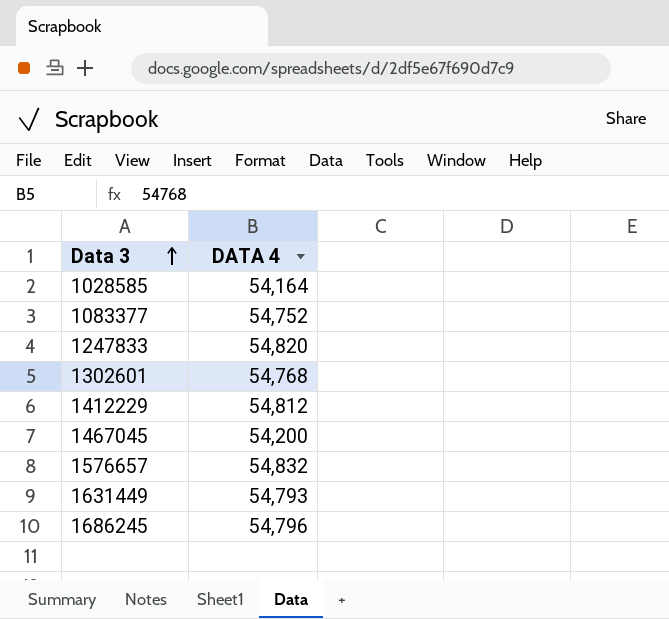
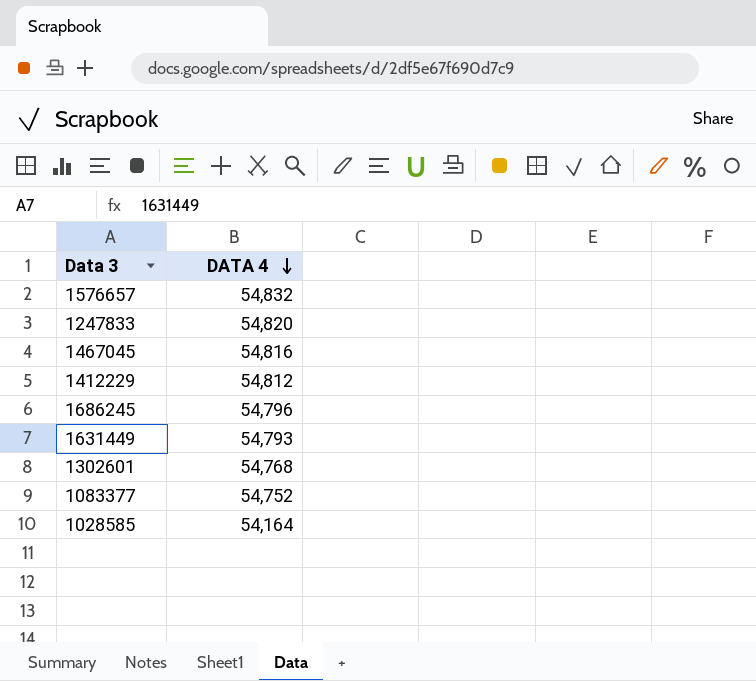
row order: Data 3 ascending -> DATA 4 descending
1467045 | DATA 4: 54,200 -> 54,816

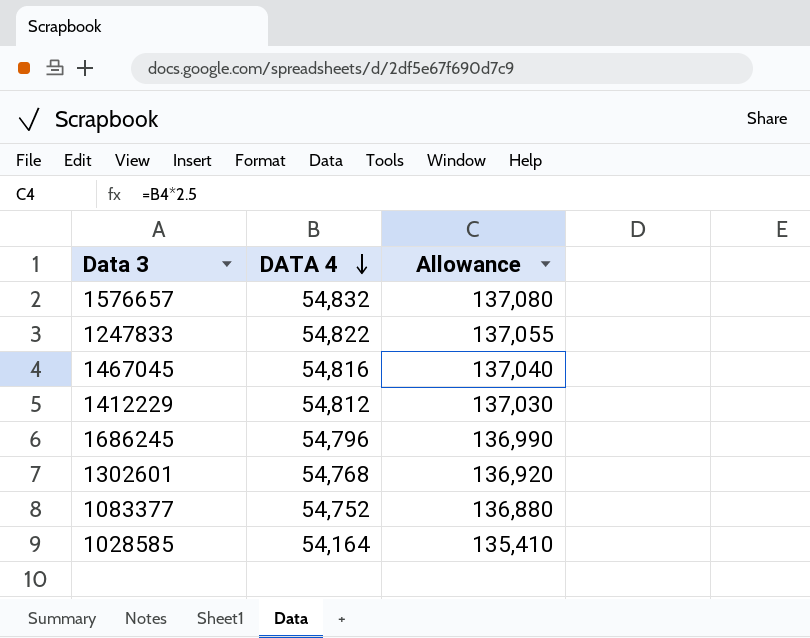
column Allowance | formula: none -> [DATA 4] * 2.5
row 1631449: 54,793 -> none
1247833 | DATA 4: 54,820 -> 54,822

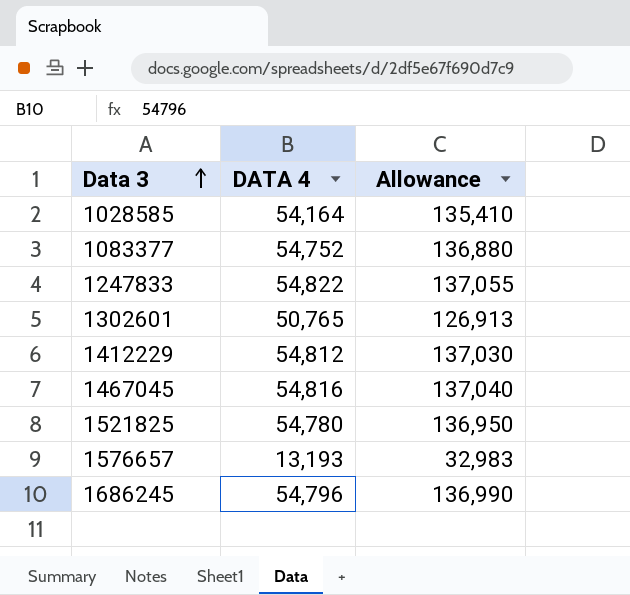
row order: DATA 4 descending -> Data 3 ascending
1302601 | DATA 4: 54,768 -> 50,765
1302601 | Allowance: 136,920 -> 126,913
row 1521825: none -> 54,780 | 136,950
1576657 | DATA 4: 54,832 -> 13,193
1576657 | Allowance: 137,080 -> 32,983

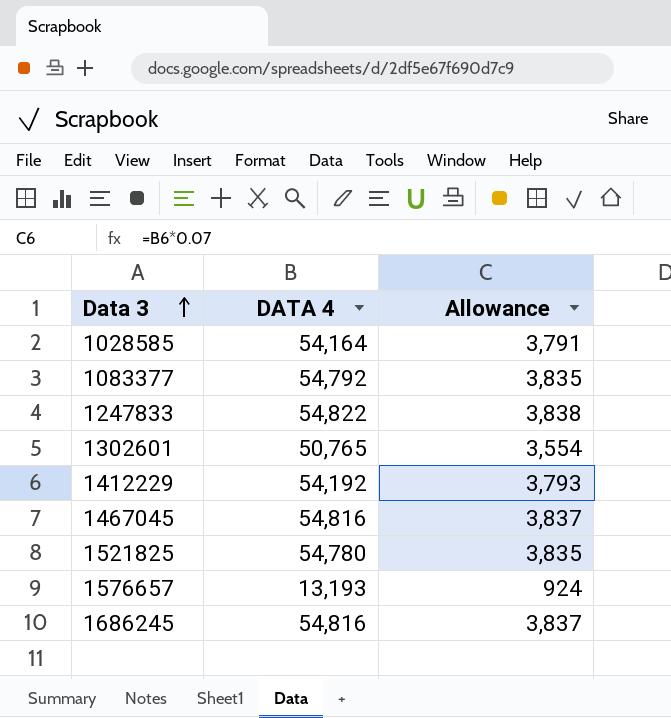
column Allowance | formula: [DATA 4] * 2.5 -> [DATA 4] * 0.07
1083377 | DATA 4: 54,752 -> 54,792
1412229 | DATA 4: 54,812 -> 54,192
1686245 | DATA 4: 54,796 -> 54,816

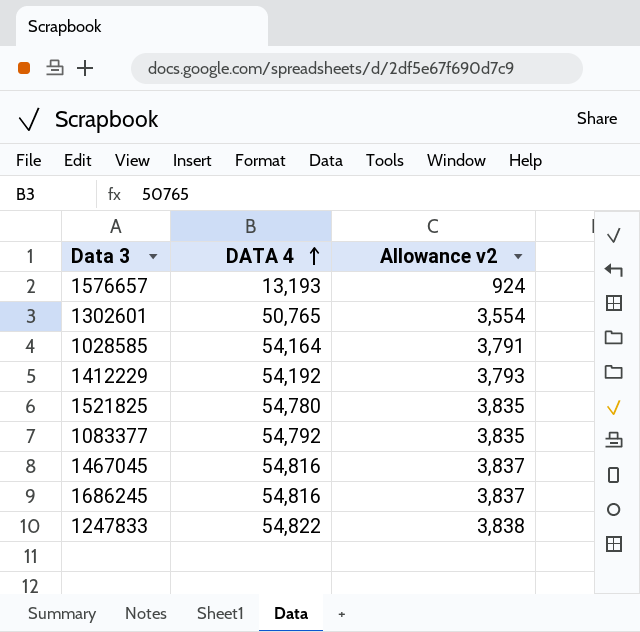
row order: Data 3 ascending -> DATA 4 ascending
column name: Allowance -> Allowance v2

